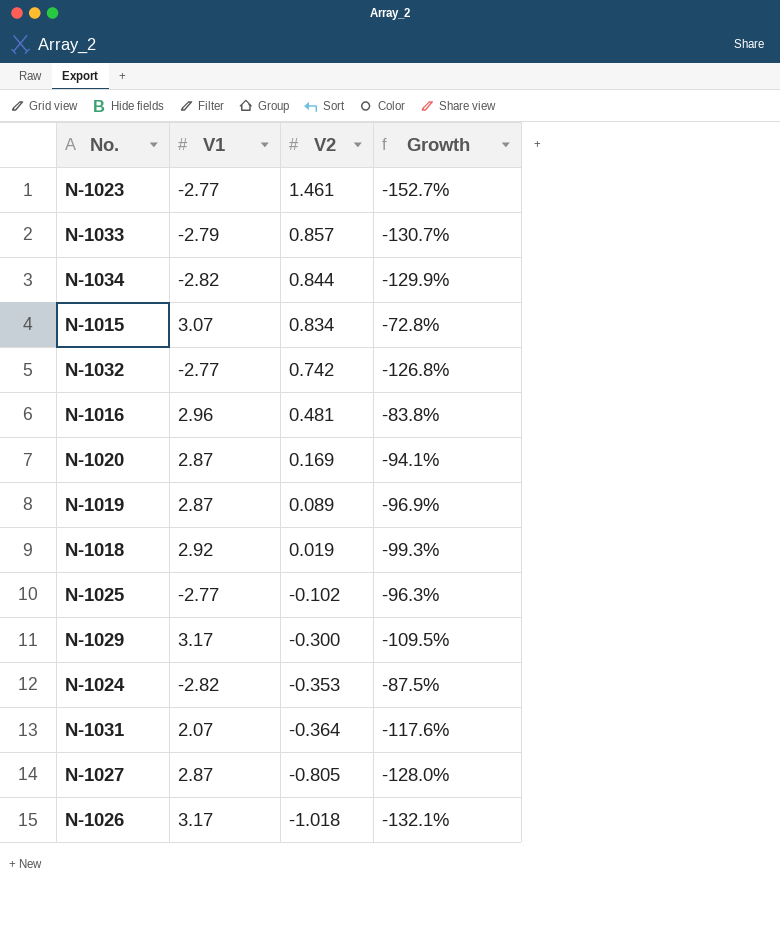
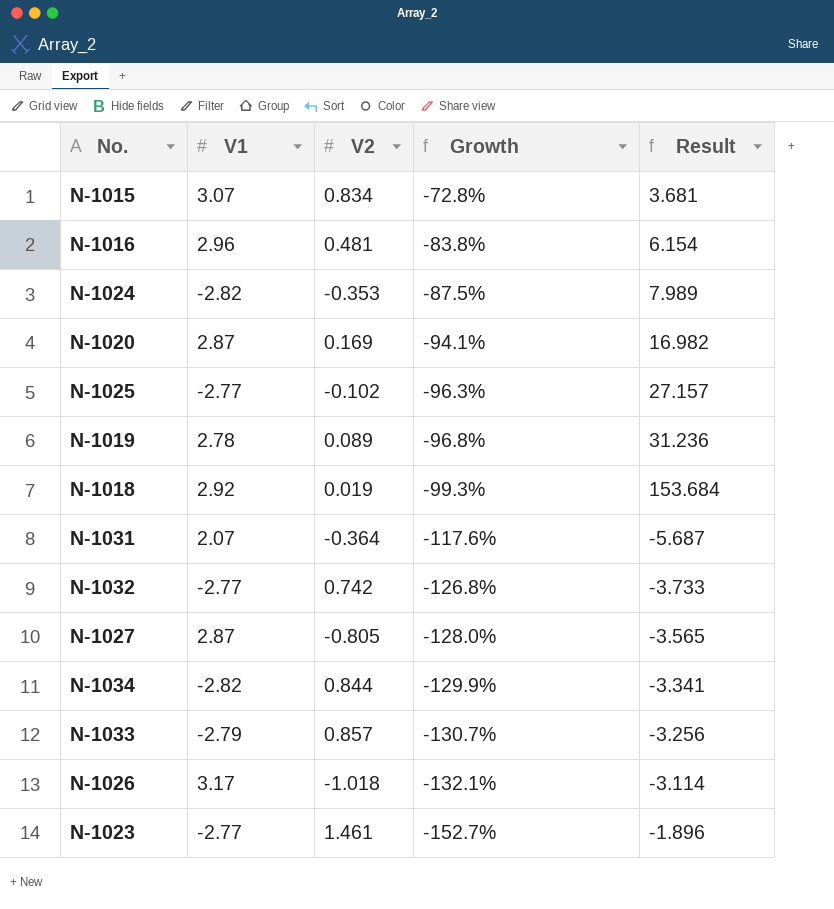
row order: V2 descending -> Growth descending
column Result | formula: none -> [V1] / [V2]
row N-1029: 3.17 | -0.300 | -109.5% -> none
N-1019 | V1: 2.87 -> 2.78
N-1019 | Growth: -96.9% -> -96.8%

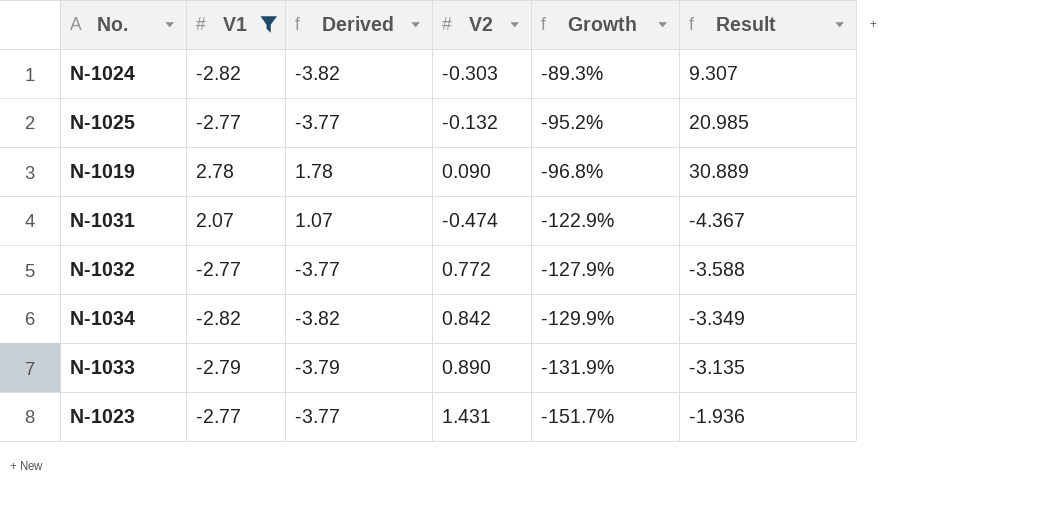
filter: none -> V1 <= 2.78
column Derived | formula: none -> [V1] - 1
N-1024 | V2: -0.353 -> -0.303
N-1024 | Growth: -87.5% -> -89.3%
N-1024 | Result: 7.989 -> 9.307
N-1025 | V2: -0.102 -> -0.132
N-1025 | Growth: -96.3% -> -95.2%
N-1025 | Result: 27.157 -> 20.985
N-1019 | V2: 0.089 -> 0.090
N-1019 | Result: 31.236 -> 30.889
N-1031 | V2: -0.364 -> -0.474
N-1031 | Growth: -117.6% -> -122.9%
N-1031 | Result: -5.687 -> -4.367
N-1032 | V2: 0.742 -> 0.772
N-1032 | Growth: -126.8% -> -127.9%
N-1032 | Result: -3.733 -> -3.588
N-1034 | V2: 0.844 -> 0.842
N-1034 | Result: -3.341 -> -3.349
N-1033 | V2: 0.857 -> 0.890
N-1033 | Growth: -130.7% -> -131.9%
N-1033 | Result: -3.256 -> -3.135
N-1023 | V2: 1.461 -> 1.431
N-1023 | Growth: -152.7% -> -151.7%
N-1023 | Result: -1.896 -> -1.936

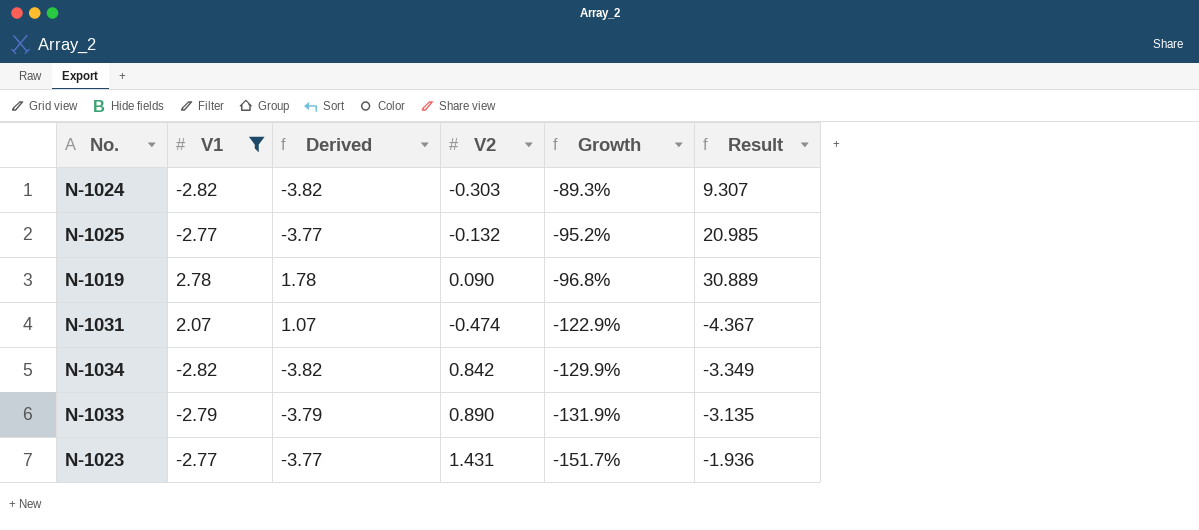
row N-1032: -2.77 | -3.77 | 0.772 | -127.9% | -3.588 -> none

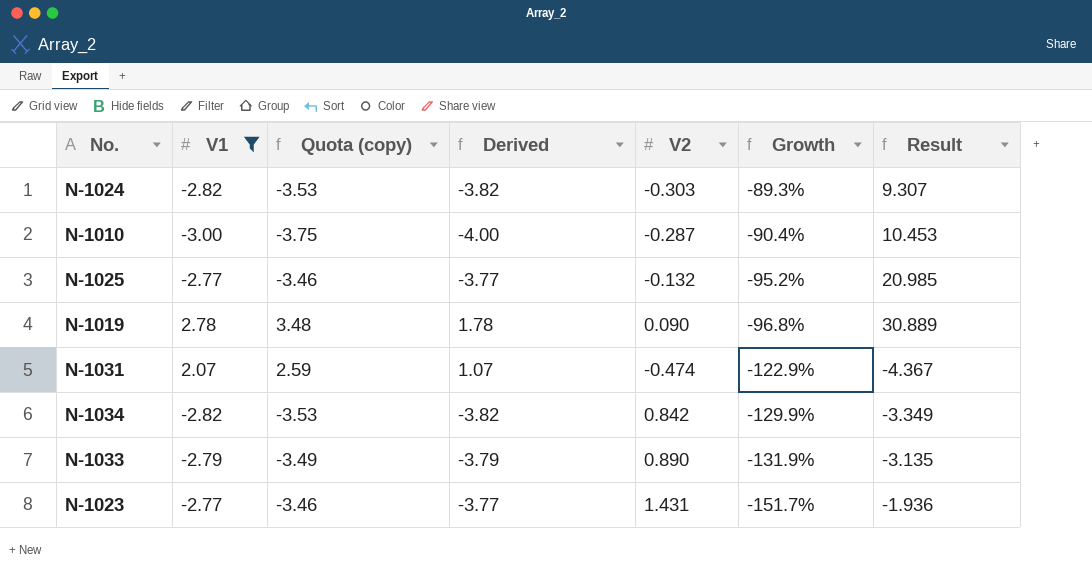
column Quota (copy) | formula: none -> [V1] * 1.25
row N-1010: none -> -3.00 | -3.75 | -4.00 | -0.287 | -90.4% | 10.453

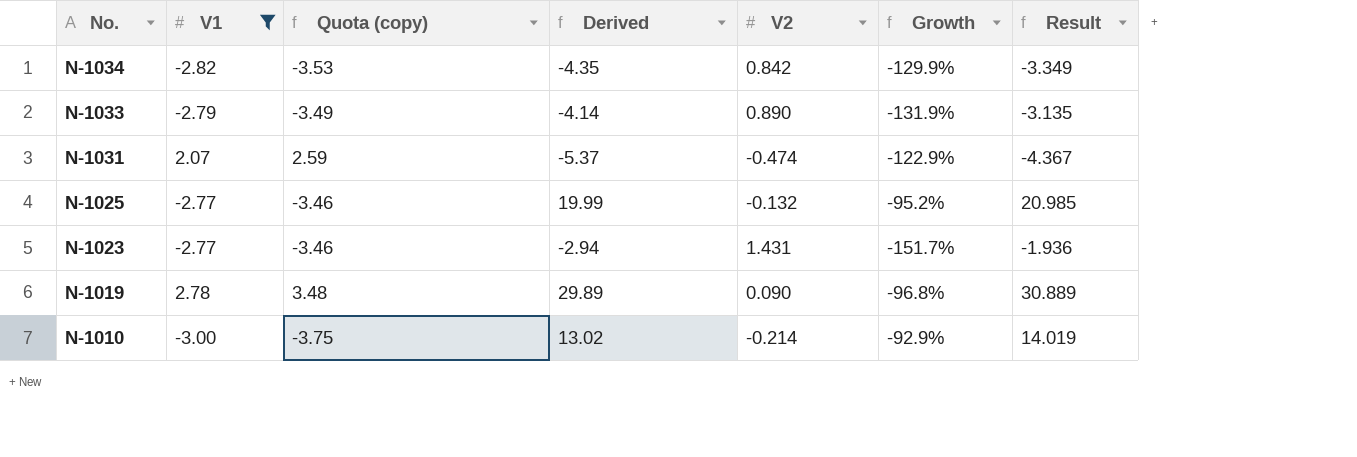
row order: Growth descending -> No. descending
column Derived | formula: [V1] - 1 -> [Result] - 1
row N-1024: -2.82 | -3.53 | -3.82 | -0.303 | -89.3% | 9.307 -> none
N-1010 | V2: -0.287 -> -0.214
N-1010 | Growth: -90.4% -> -92.9%
N-1010 | Result: 10.453 -> 14.019

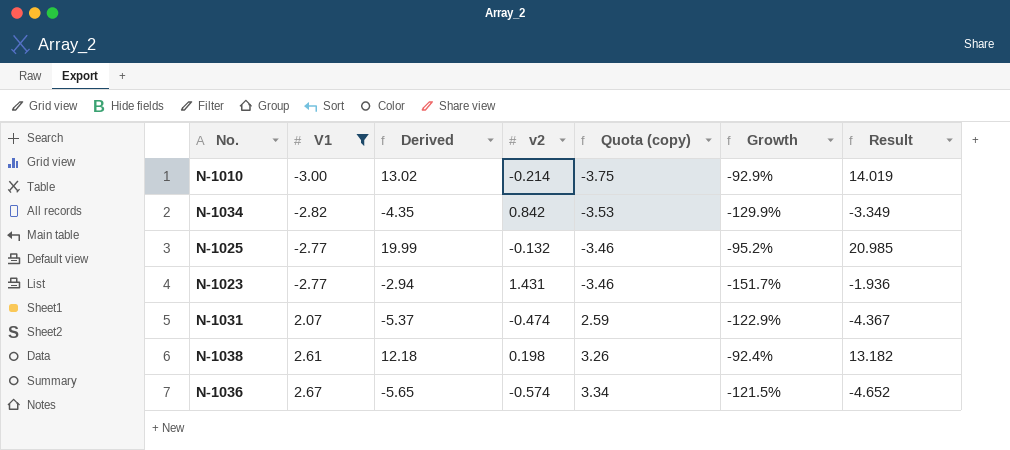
row order: No. descending -> V1 ascending
column name: V2 -> v2
column Quota (copy) | position: 3 -> 5
row N-1033: -2.79 | -3.49 | -4.14 | 0.890 | -131.9% | -3.135 -> none
row N-1019: 2.78 | 3.48 | 29.89 | 0.090 | -96.8% | 30.889 -> none
row N-1038: none -> 2.61 | 12.18 | 0.198 | 3.26 | -92.4% | 13.182
row N-1036: none -> 2.67 | -5.65 | -0.574 | 3.34 | -121.5% | -4.652

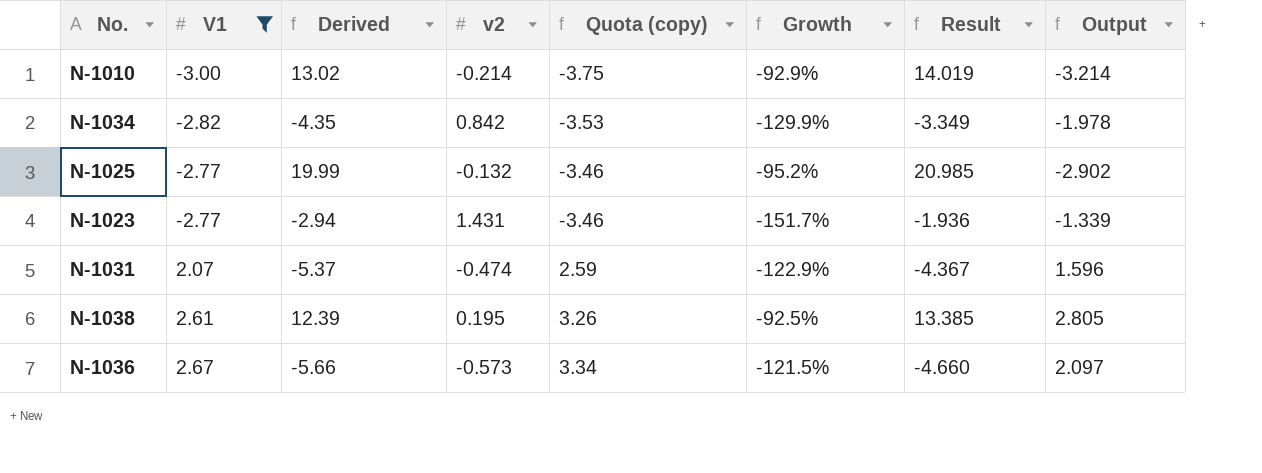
column Output | formula: none -> [V1] + [v2]
N-1038 | Derived: 12.18 -> 12.39
N-1038 | v2: 0.198 -> 0.195
N-1038 | Growth: -92.4% -> -92.5%
N-1038 | Result: 13.182 -> 13.385
N-1036 | Derived: -5.65 -> -5.66
N-1036 | v2: -0.574 -> -0.573
N-1036 | Result: -4.652 -> -4.660

